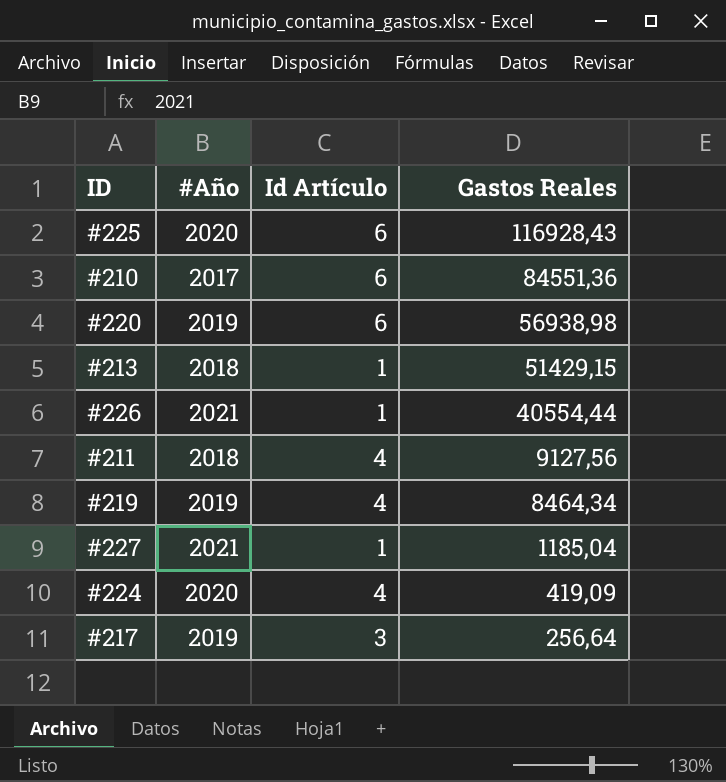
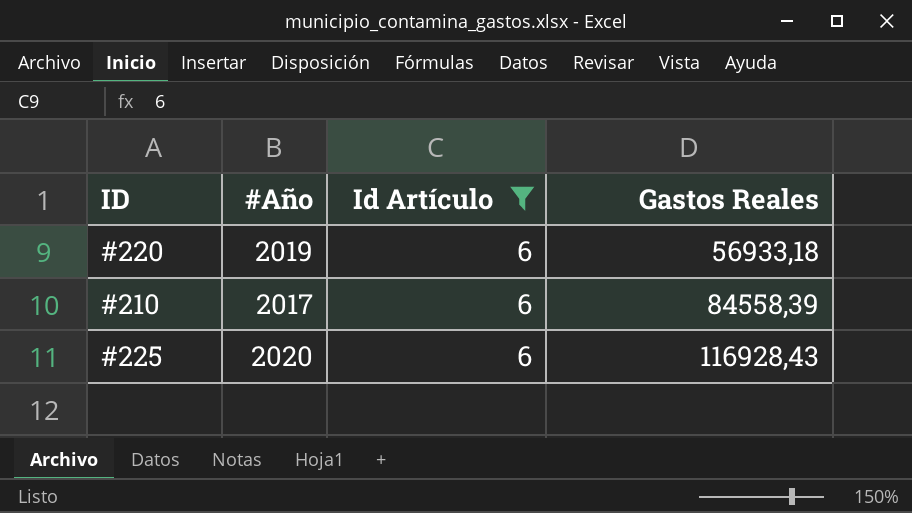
filter: none -> Id Artículo = 6
row order: Gastos Reales descending -> Gastos Reales ascending
#220 | Gastos Reales: 56938,98 -> 56933,18
#210 | Gastos Reales: 84551,36 -> 84558,39

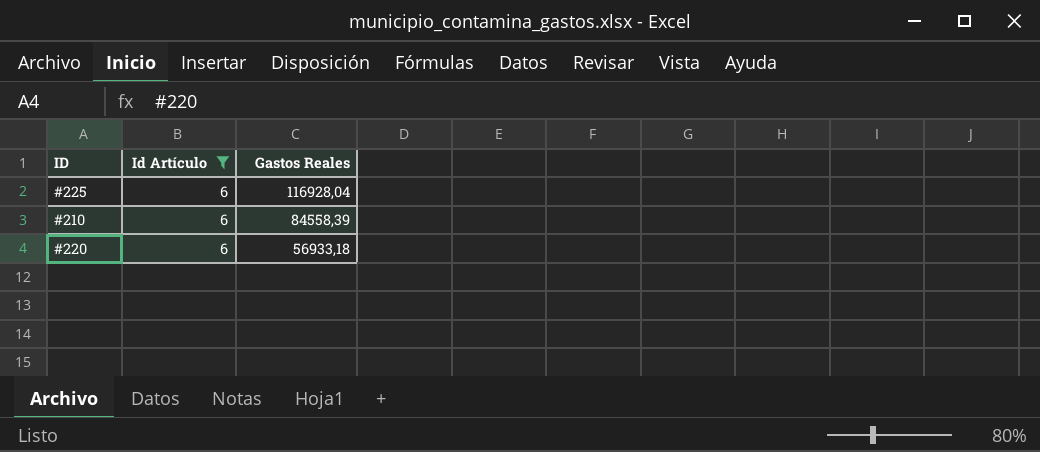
row order: Gastos Reales ascending -> Gastos Reales descending
column #Año | position: 2 -> none
#225 | Gastos Reales: 116928,43 -> 116928,04

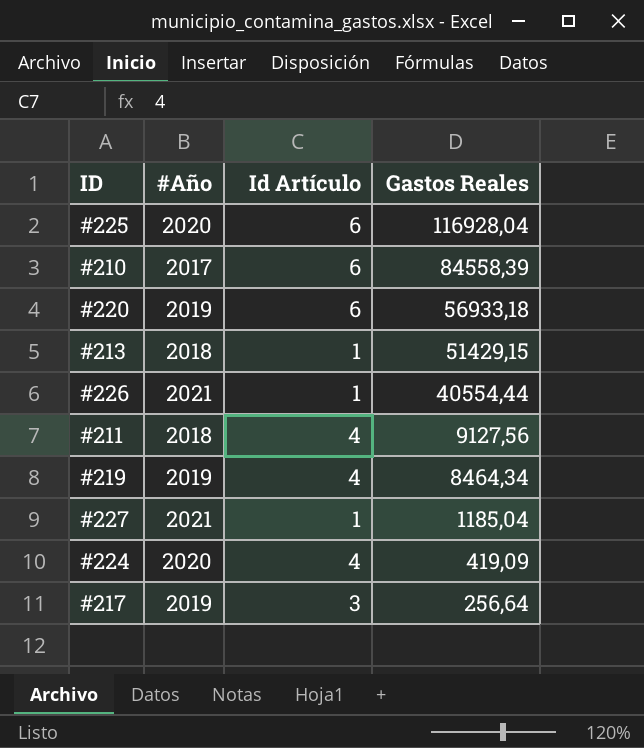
filter: Id Artículo = 6 -> none
column #Año | position: none -> 2

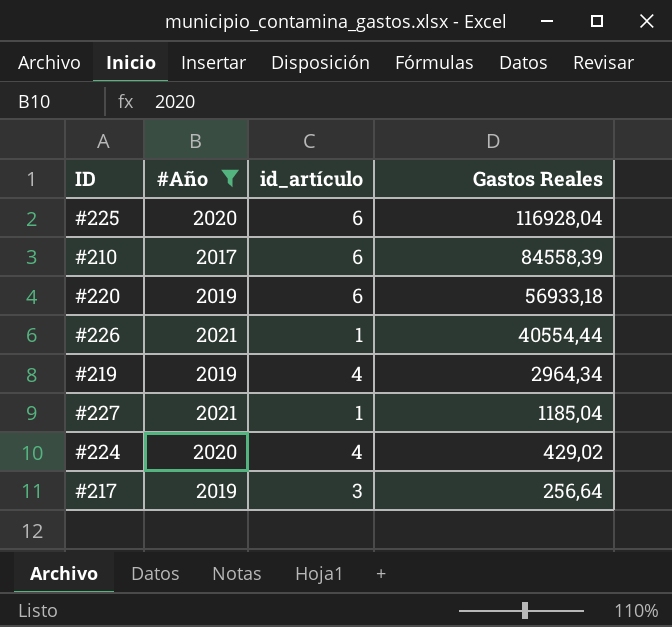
filter: none -> #Año != 2018
column name: Id Artículo -> id_artículo
#219 | Gastos Reales: 8464,34 -> 2964,34
#224 | Gastos Reales: 419,09 -> 429,02

